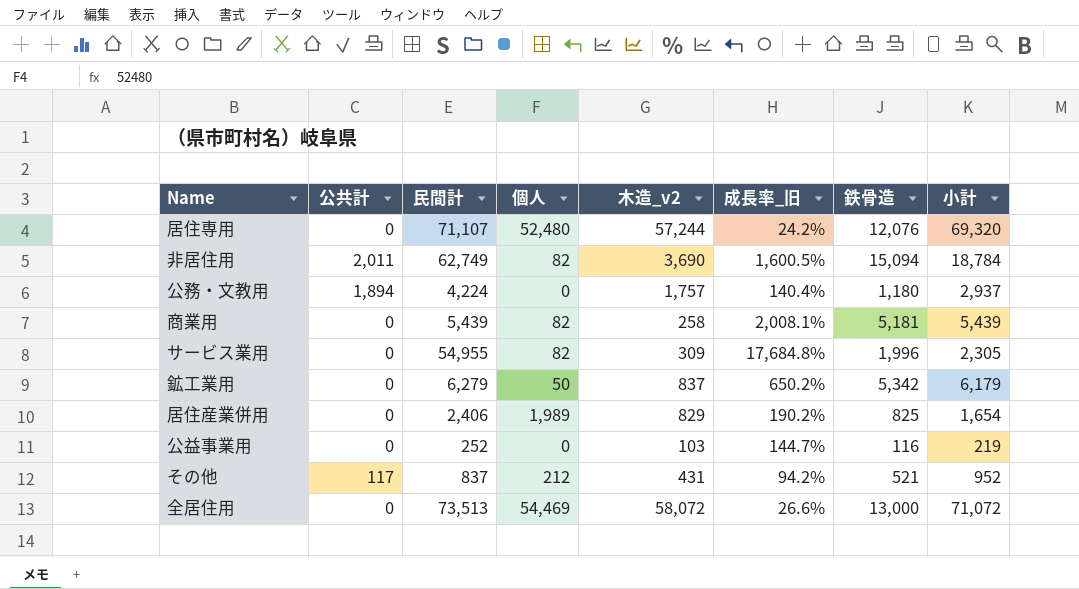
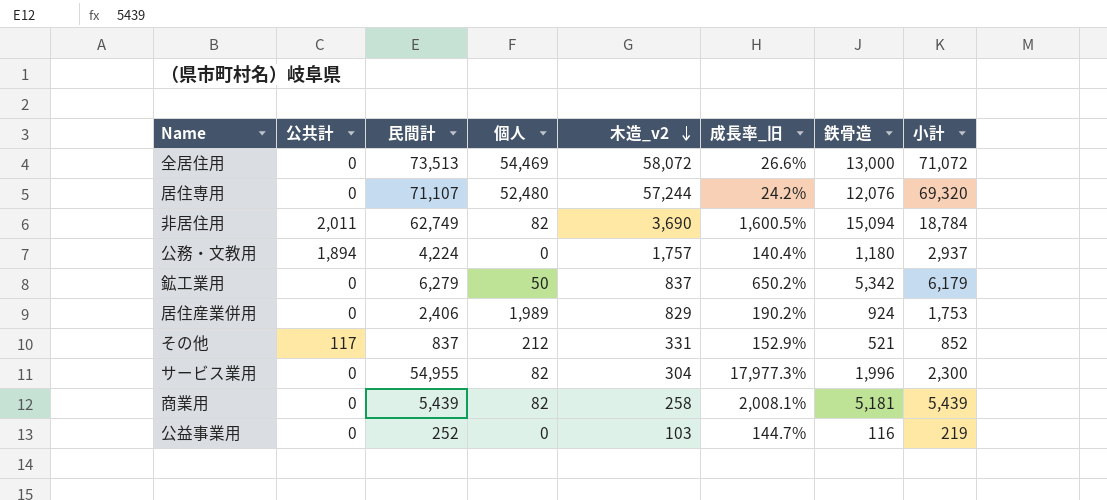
row order: none -> 木造_v2 descending
居住産業併用 | 鉄骨造: 825 -> 924
居住産業併用 | 小計: 1,654 -> 1,753
その他 | 木造_v2: 431 -> 331
その他 | 成長率_旧: 94.2% -> 152.9%
その他 | 小計: 952 -> 852
サービス業用 | 木造_v2: 309 -> 304
サービス業用 | 成長率_旧: 17,684.8% -> 17,977.3%
サービス業用 | 小計: 2,305 -> 2,300

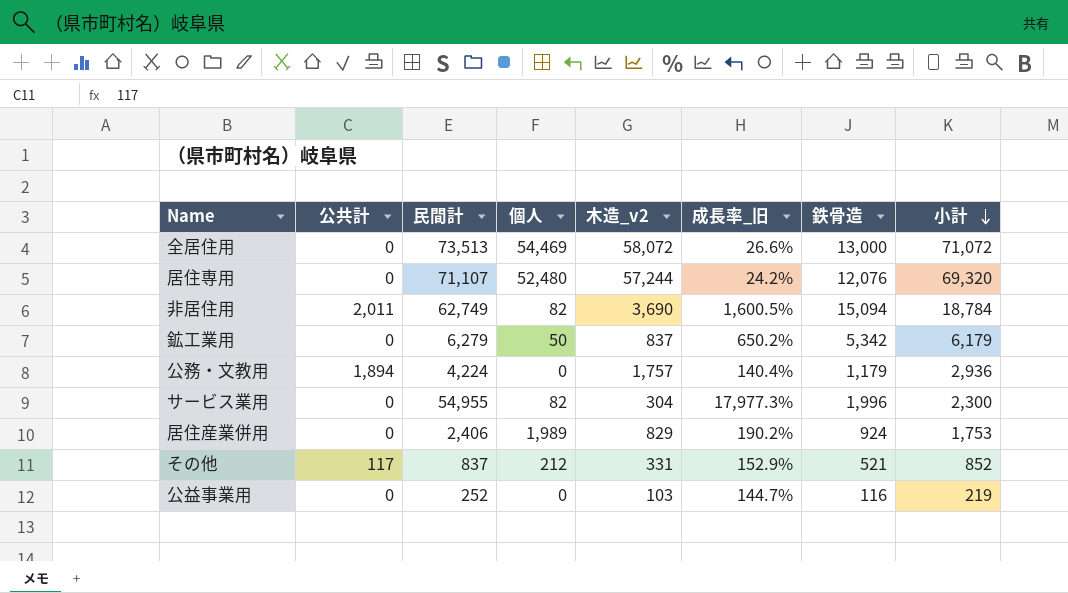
row order: 木造_v2 descending -> 小計 descending
row 商業用: 0 | 5,439 | 82 | 258 | 2,008.1% | 5,181 | 5,439 -> none
公務・文教用 | 鉄骨造: 1,180 -> 1,179
公務・文教用 | 小計: 2,937 -> 2,936

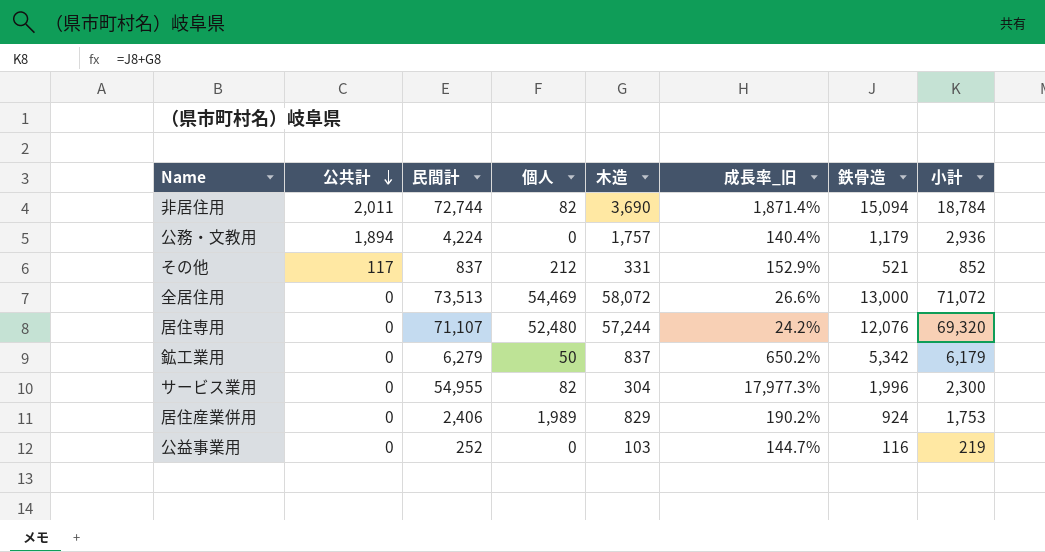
row order: 小計 descending -> 公共計 descending
column name: 木造_v2 -> 木造
非居住用 | 民間計: 62,749 -> 72,744
非居住用 | 成長率_旧: 1,600.5% -> 1,871.4%

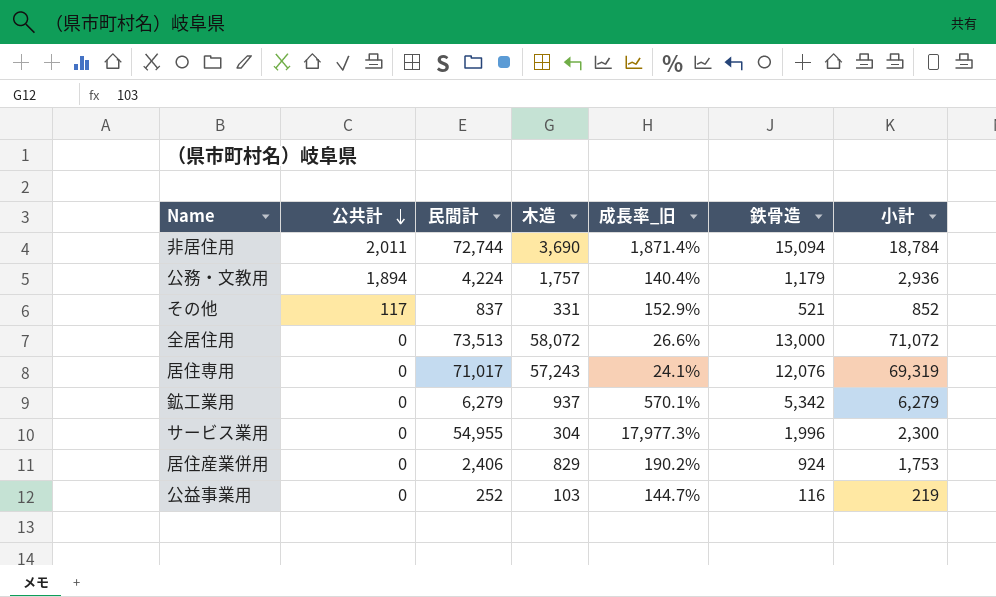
column 個人 | position: 4 -> none
居住専用 | 民間計: 71,107 -> 71,017
居住専用 | 木造: 57,244 -> 57,243
居住専用 | 成長率_旧: 24.2% -> 24.1%
居住専用 | 小計: 69,320 -> 69,319
鉱工業用 | 木造: 837 -> 937
鉱工業用 | 成長率_旧: 650.2% -> 570.1%
鉱工業用 | 小計: 6,179 -> 6,279

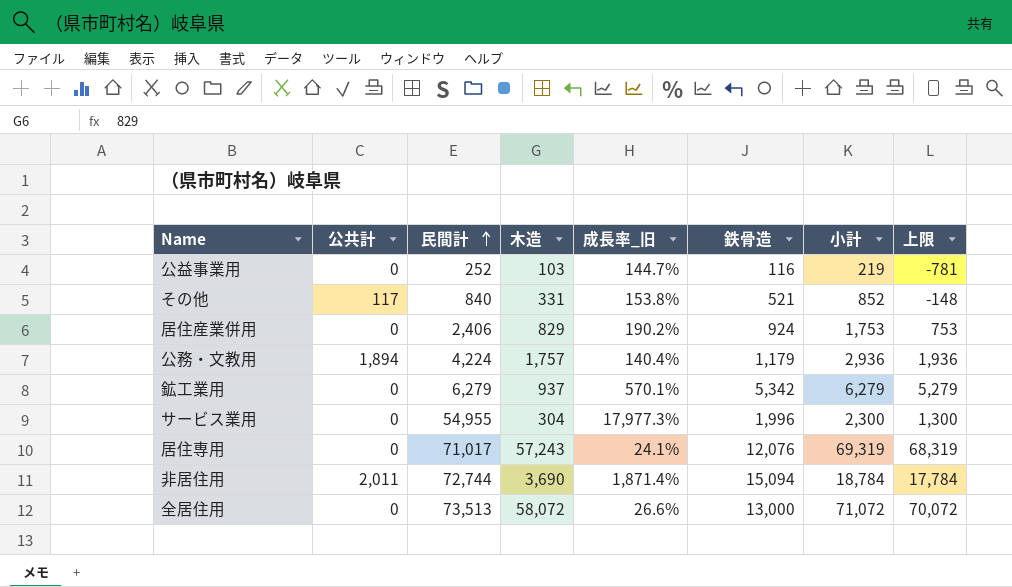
row order: 公共計 descending -> 民間計 ascending
column 上限 | formula: none -> [小計] - 1000
その他 | 民間計: 837 -> 840
その他 | 成長率_旧: 152.9% -> 153.8%

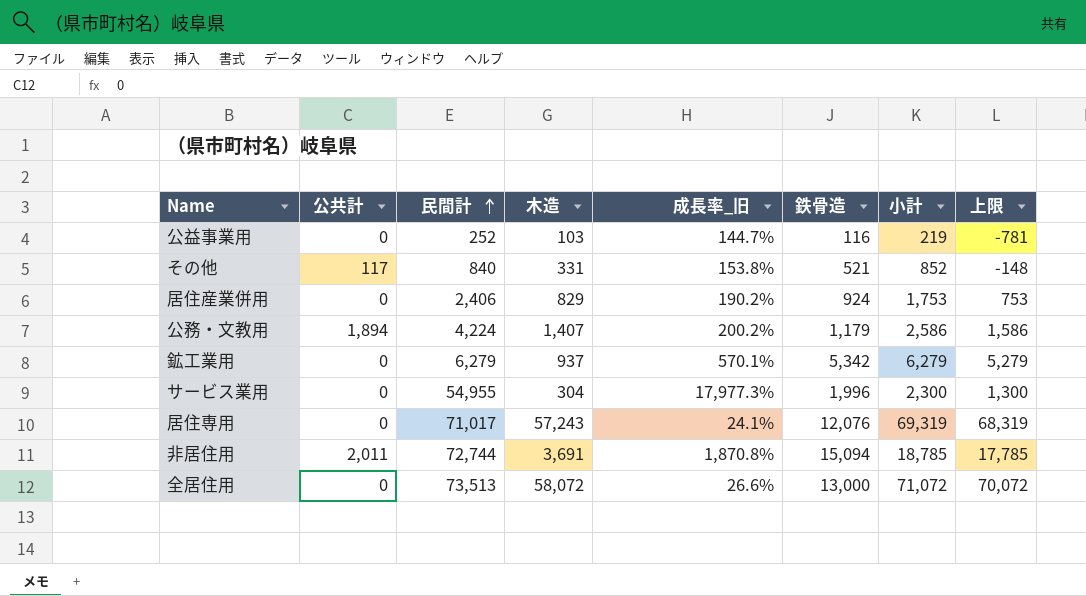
公務・文教用 | 木造: 1,757 -> 1,407
公務・文教用 | 成長率_旧: 140.4% -> 200.2%
公務・文教用 | 小計: 2,936 -> 2,586
公務・文教用 | 上限: 1,936 -> 1,586
非居住用 | 木造: 3,690 -> 3,691
非居住用 | 成長率_旧: 1,871.4% -> 1,870.8%
非居住用 | 小計: 18,784 -> 18,785
非居住用 | 上限: 17,784 -> 17,785

